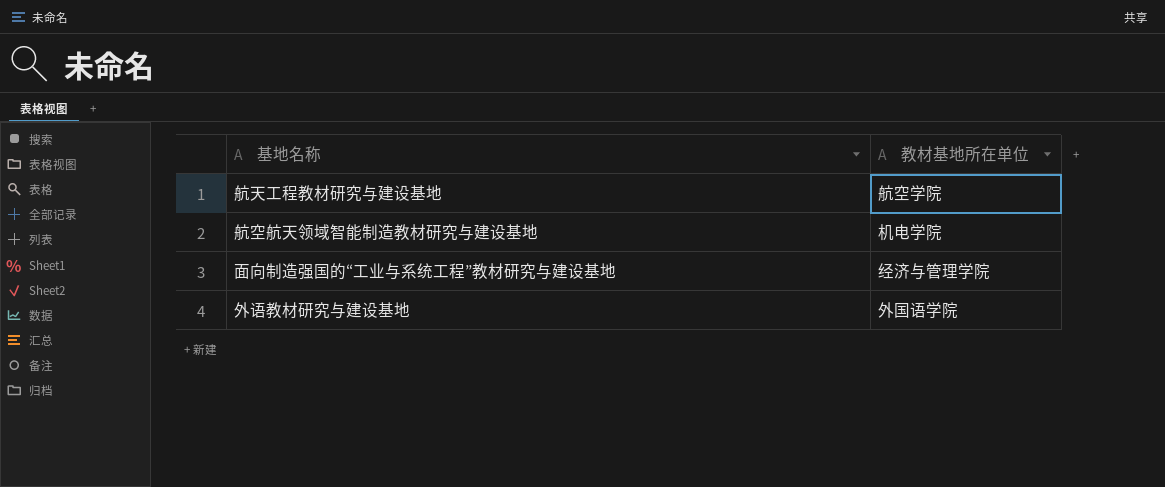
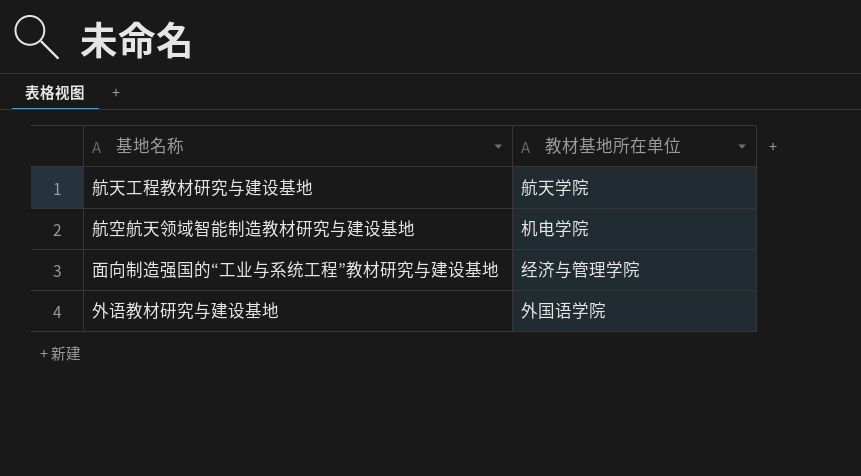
航天工程教材研究与建设基地 | 教材基地所在单位: 航空学院 -> 航天学院

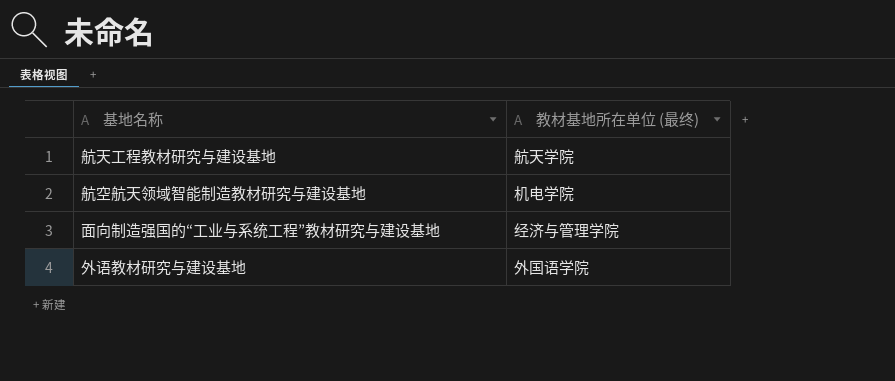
column name: 教材基地所在单位 -> 教材基地所在单位 (最终)

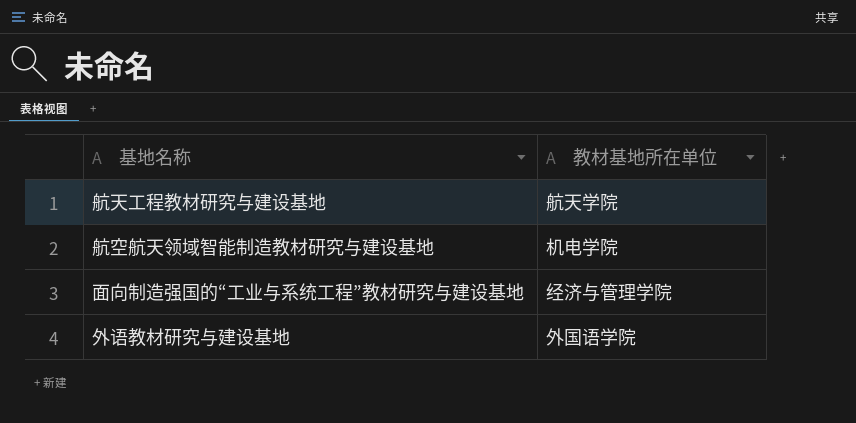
column name: 教材基地所在单位 (最终) -> 教材基地所在单位

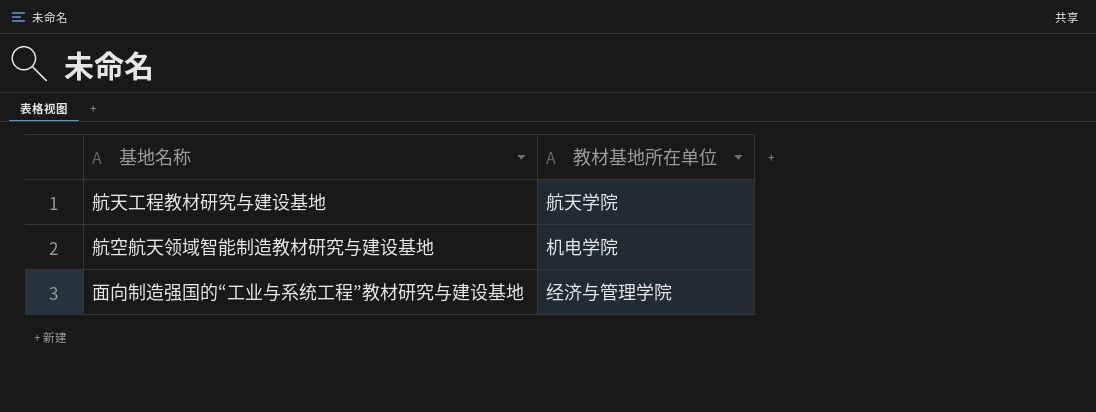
row 外语教材研究与建设基地: 外国语学院 -> none

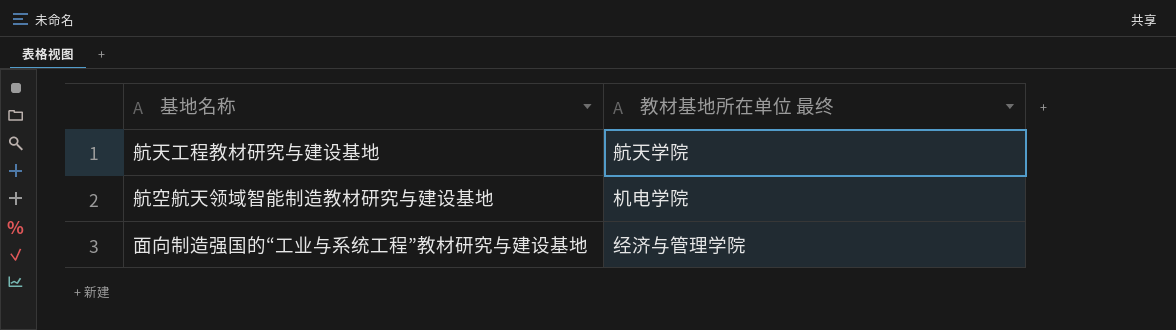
column name: 教材基地所在单位 -> 教材基地所在单位 最终

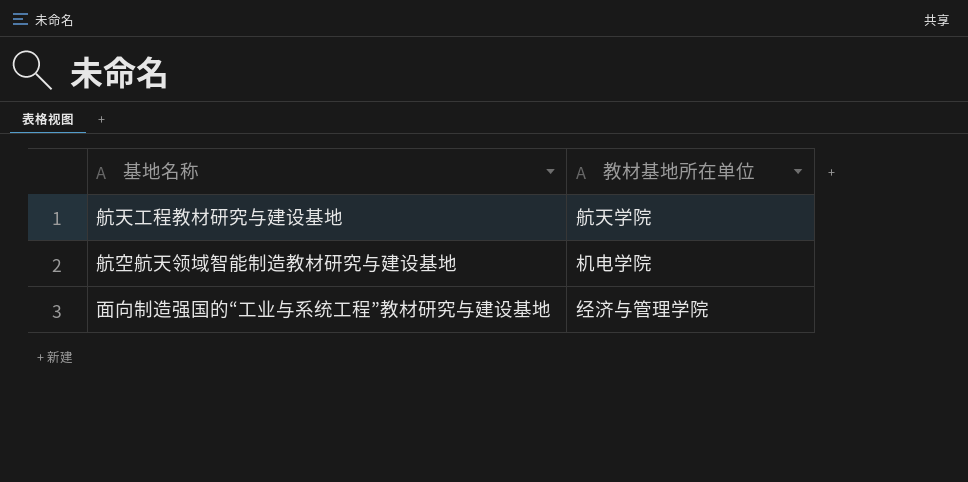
column name: 教材基地所在单位 最终 -> 教材基地所在单位

